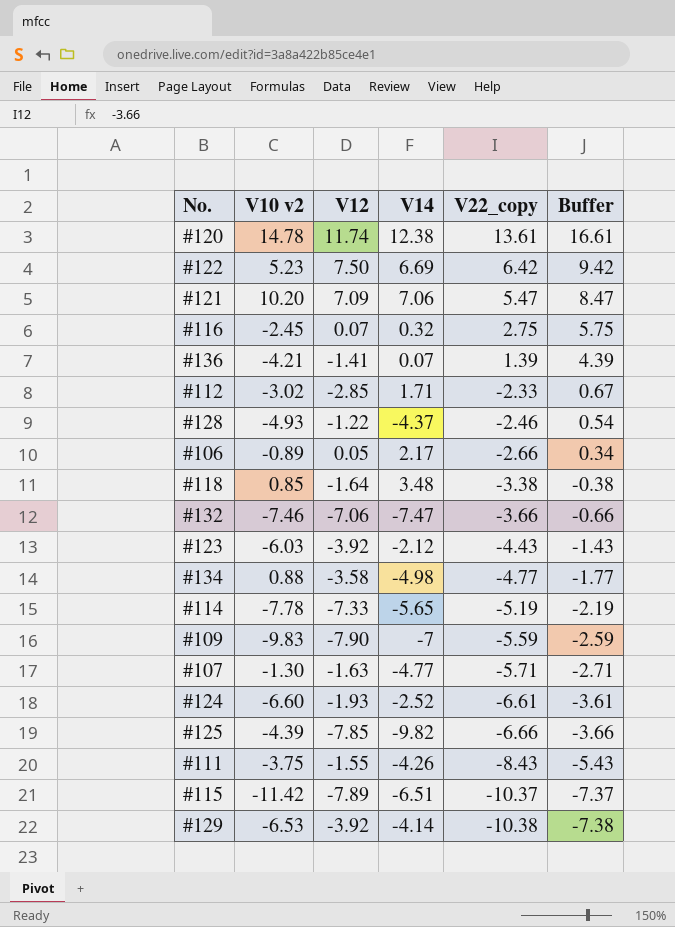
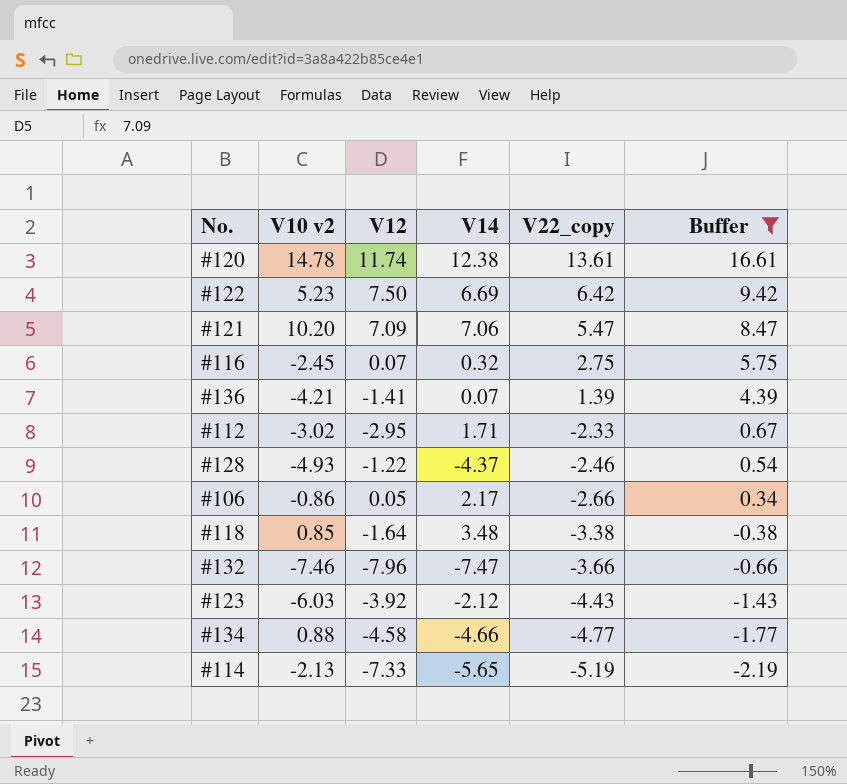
filter: none -> Buffer >= -2.19
#112 | V12: -2.85 -> -2.95
#106 | V10 v2: -0.89 -> -0.86
#132 | V12: -7.06 -> -7.96
#134 | V12: -3.58 -> -4.58
#134 | V14: -4.98 -> -4.66
#114 | V10 v2: -7.78 -> -2.13

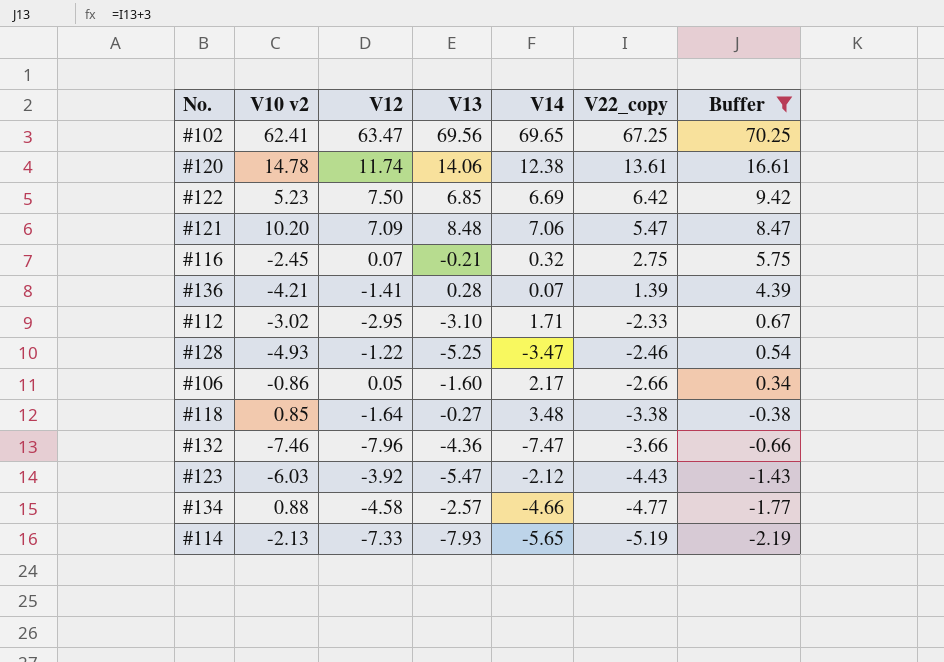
column V13 | position: none -> 4
row #102: none -> 62.41 | 63.47 | 69.56 | 69.65 | 67.25 | 70.25
#128 | V14: -4.37 -> -3.47

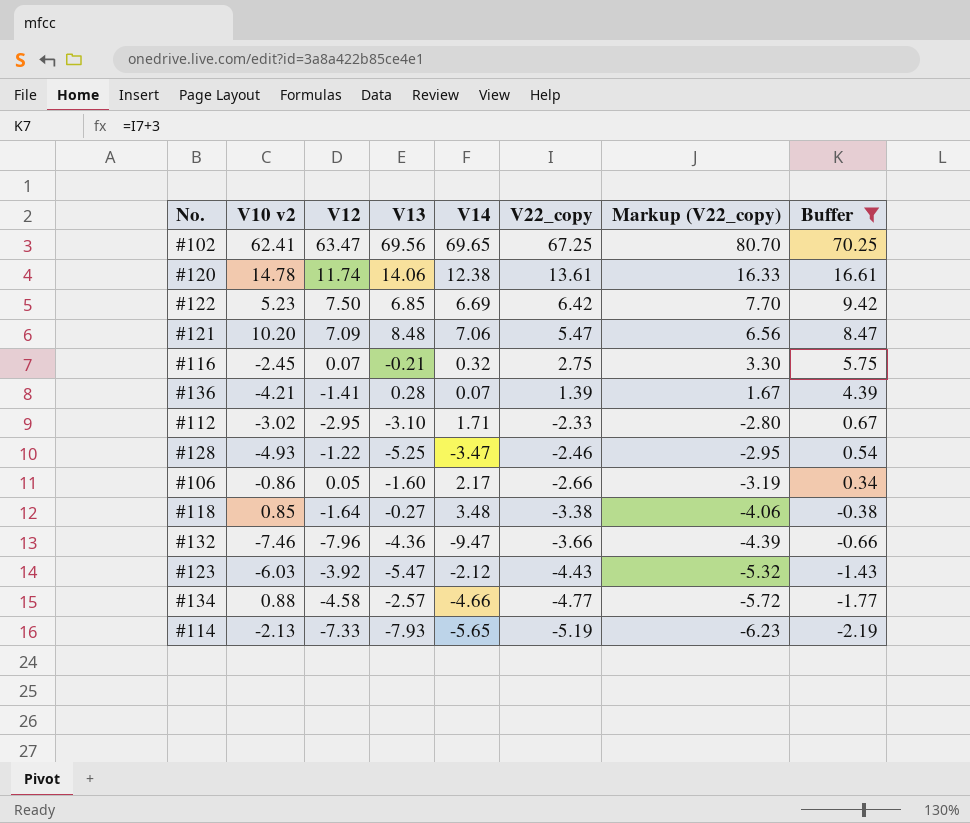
column Markup (V22_copy) | formula: none -> [V22_copy] * 1.2
#132 | V14: -7.47 -> -9.47

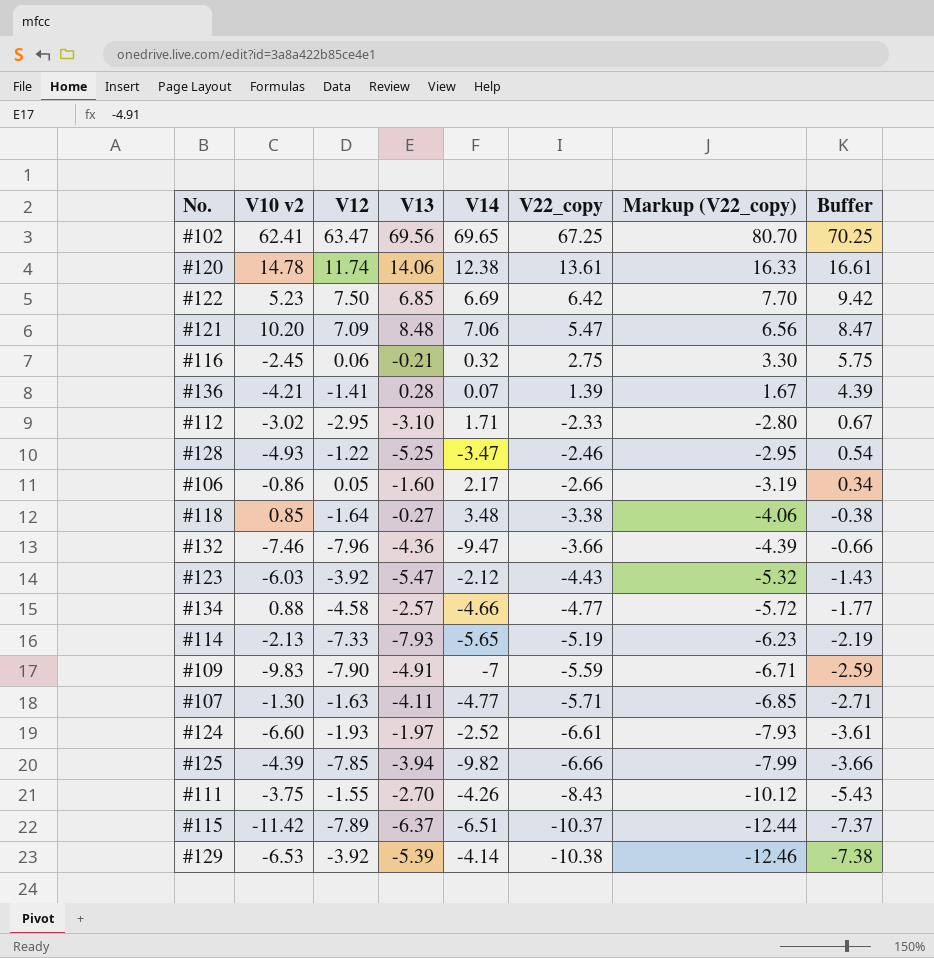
filter: Buffer >= -2.19 -> none
#116 | V12: 0.07 -> 0.06

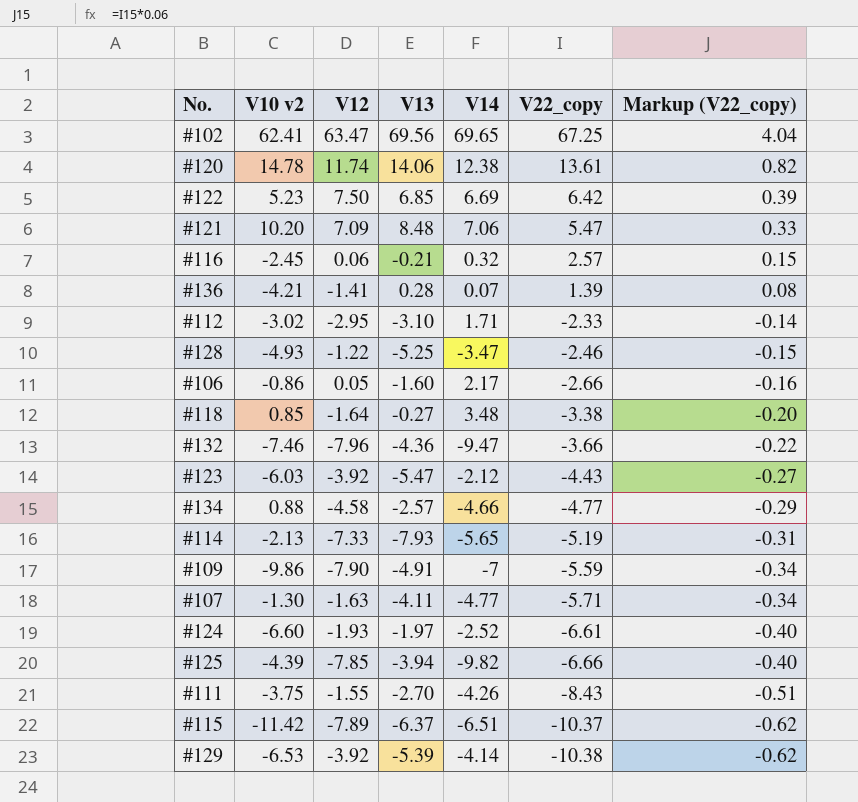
column Buffer | formula: [V22_copy] + 3 -> none
column Markup (V22_copy) | formula: [V22_copy] * 1.2 -> [V22_copy] * 0.06
#116 | V22_copy: 2.75 -> 2.57
#109 | V10 v2: -9.83 -> -9.86

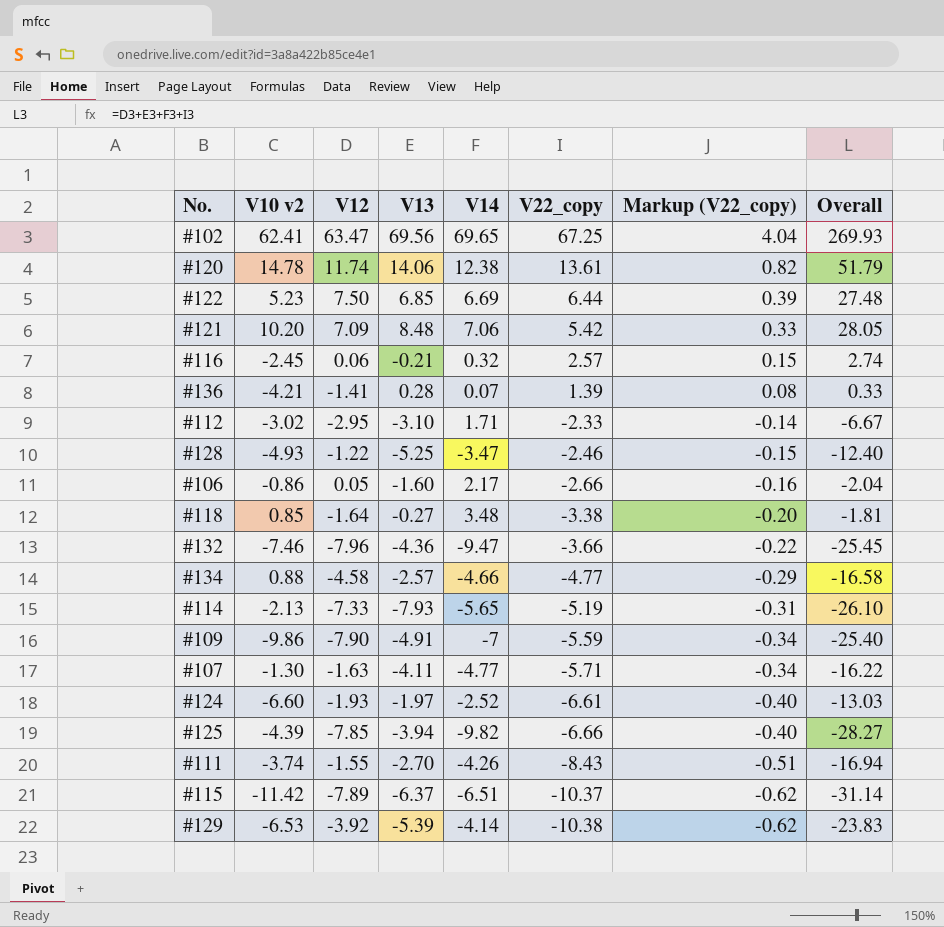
column Overall | formula: none -> [V12] + [V13] + [V14] + [V22_copy]
row #123: -6.03 | -3.92 | -5.47 | -2.12 | -4.43 | -0.27 -> none
#122 | V22_copy: 6.42 -> 6.44
#121 | V22_copy: 5.47 -> 5.42
#111 | V10 v2: -3.75 -> -3.74

